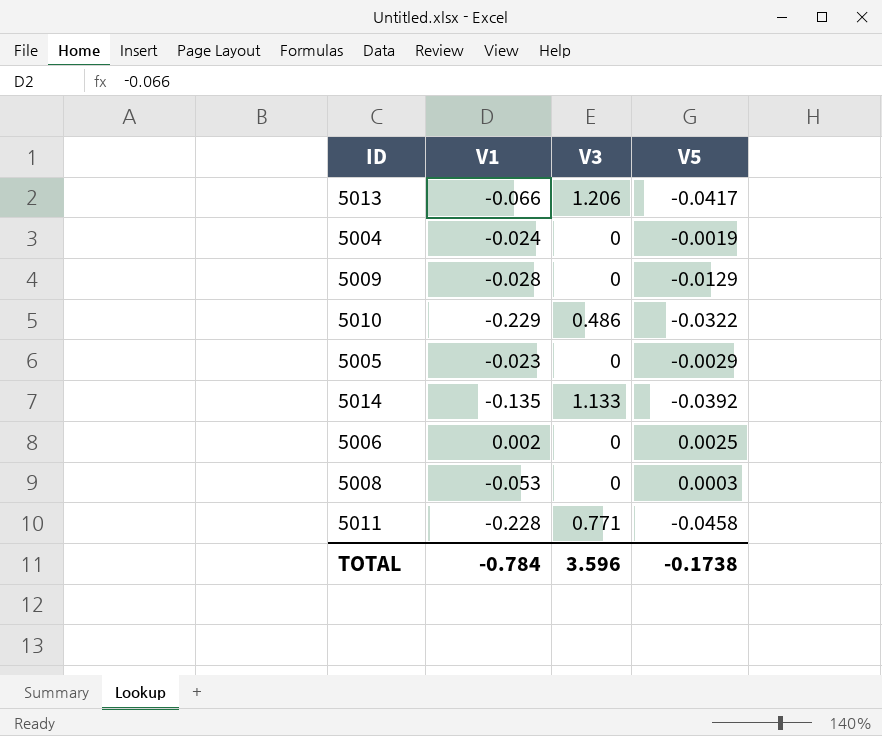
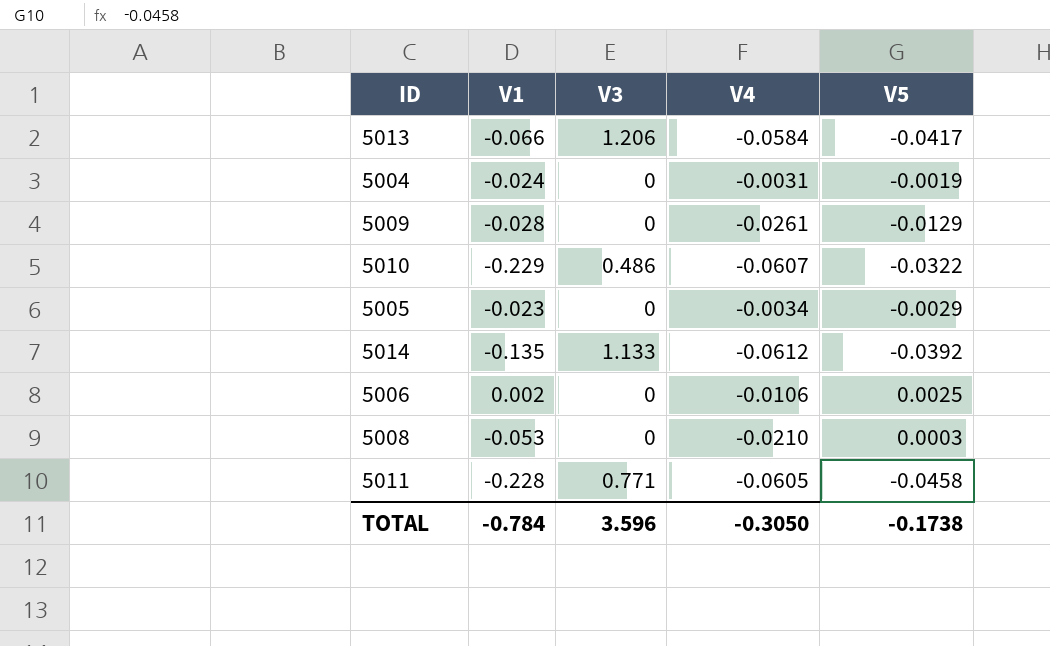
column V4 | position: none -> 4

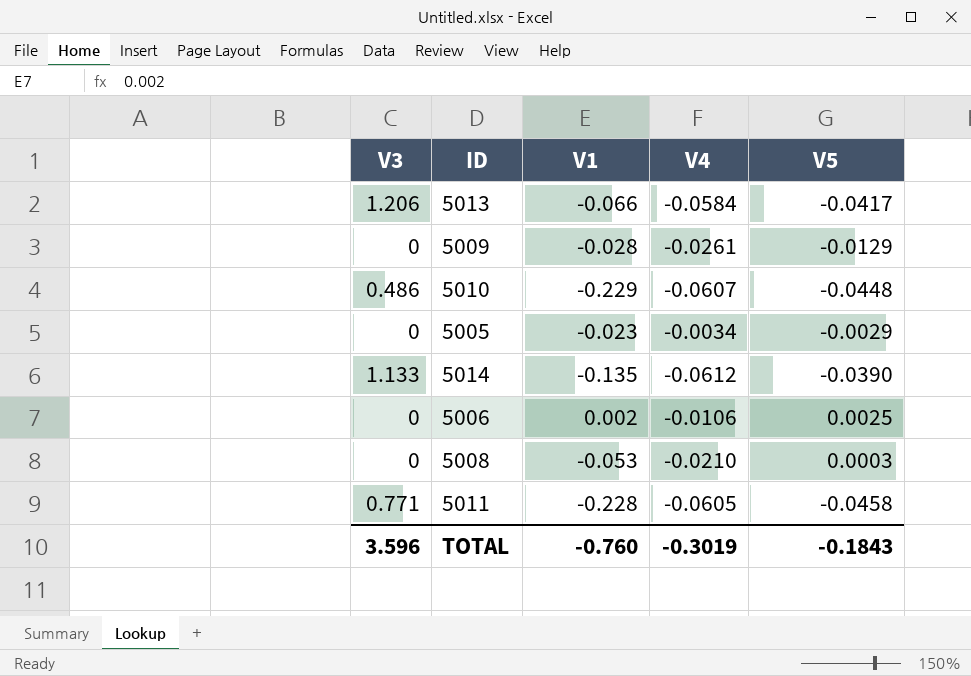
column V3 | position: 3 -> 1
row 5004: -0.024 | 0 | -0.0031 | -0.0019 -> none
5010 | V5: -0.0322 -> -0.0448
5014 | V5: -0.0392 -> -0.0390
TOTAL | V1: -0.784 -> -0.760
TOTAL | V4: -0.3050 -> -0.3019
TOTAL | V5: -0.1738 -> -0.1843

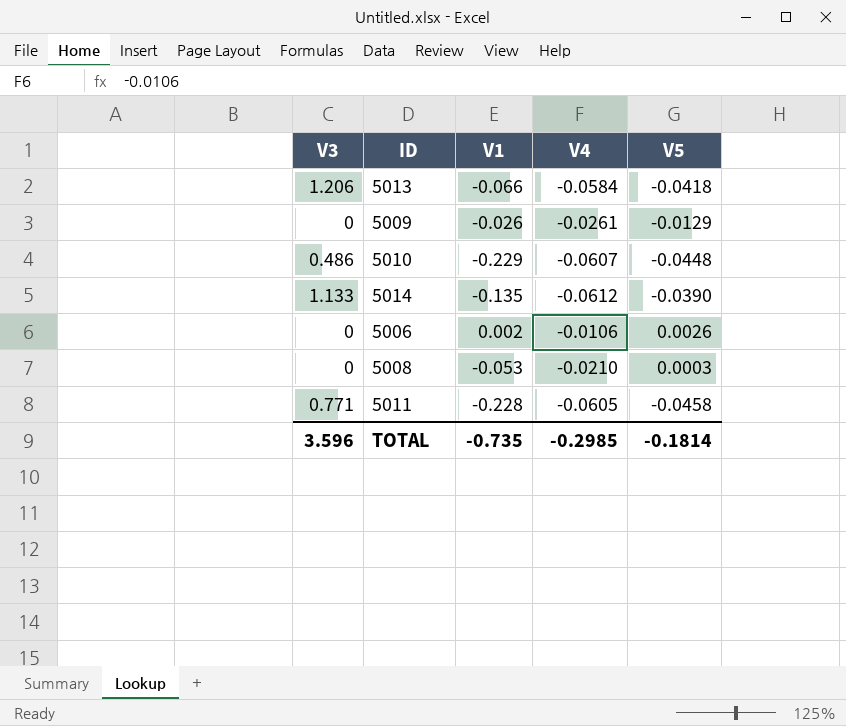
row 5005: 0 | -0.023 | -0.0034 | -0.0029 -> none
5013 | V5: -0.0417 -> -0.0418
5009 | V1: -0.028 -> -0.026
5006 | V5: 0.0025 -> 0.0026
TOTAL | V1: -0.760 -> -0.735
TOTAL | V4: -0.3019 -> -0.2985
TOTAL | V5: -0.1843 -> -0.1814

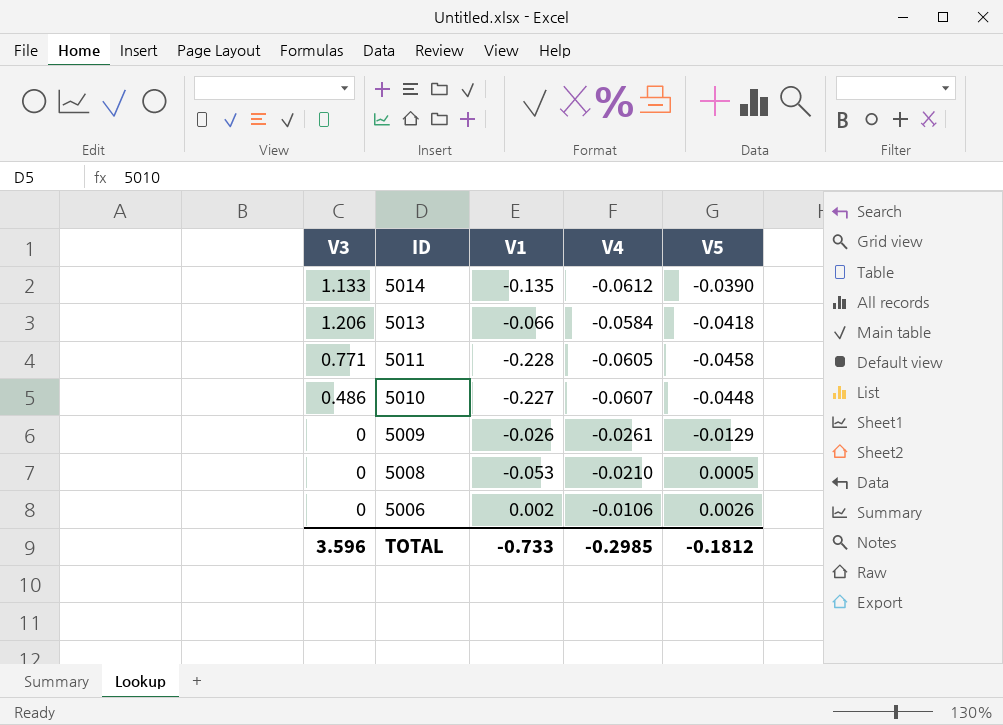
row order: none -> ID descending
5010 | V1: -0.229 -> -0.227
5008 | V5: 0.0003 -> 0.0005
TOTAL | V1: -0.735 -> -0.733
TOTAL | V5: -0.1814 -> -0.1812

